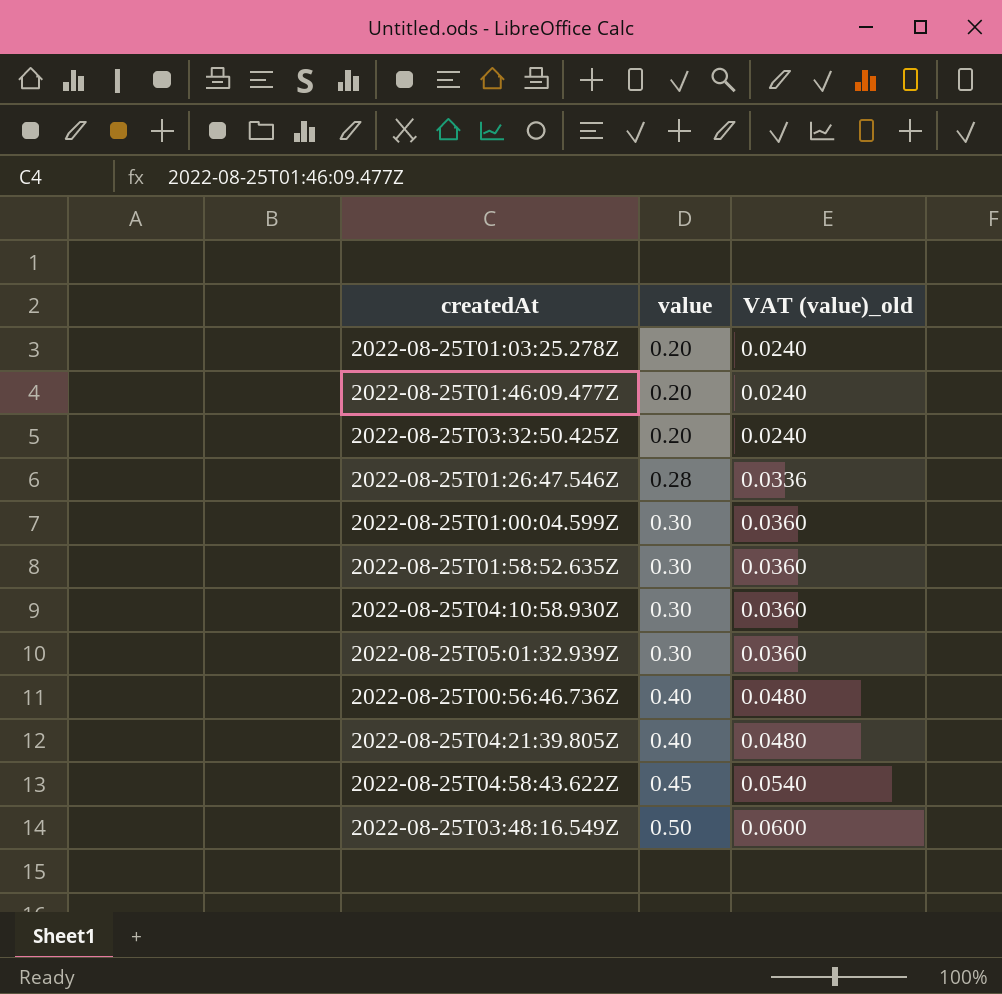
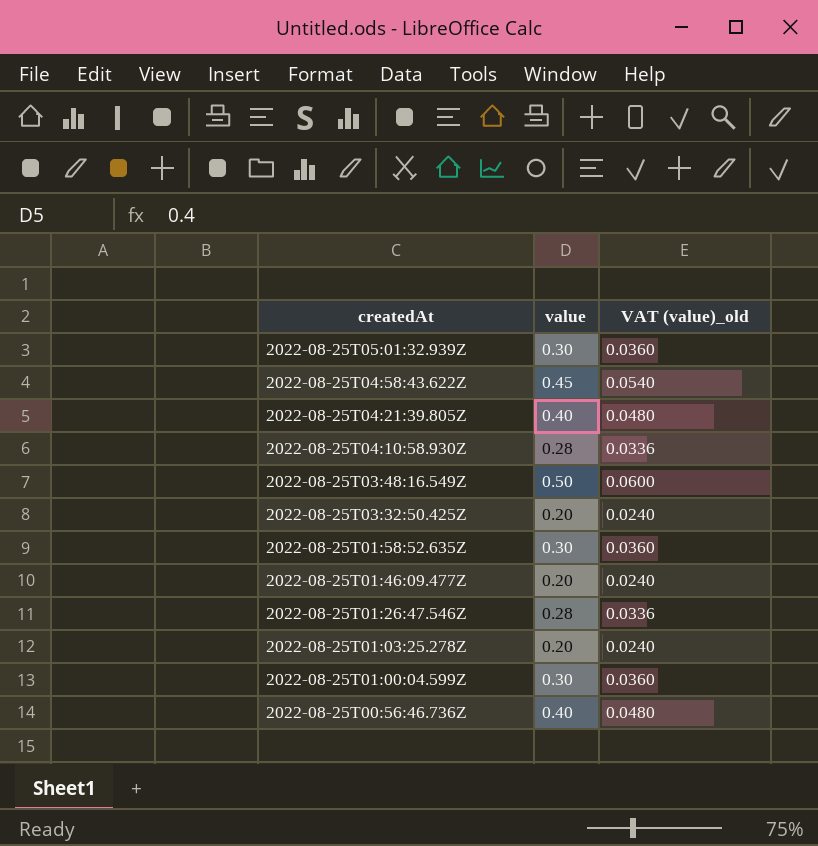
row order: value ascending -> createdAt descending
2022-08-25T04:10:58.930Z | value: 0.30 -> 0.28
2022-08-25T04:10:58.930Z | VAT (value)_old: 0.0360 -> 0.0336

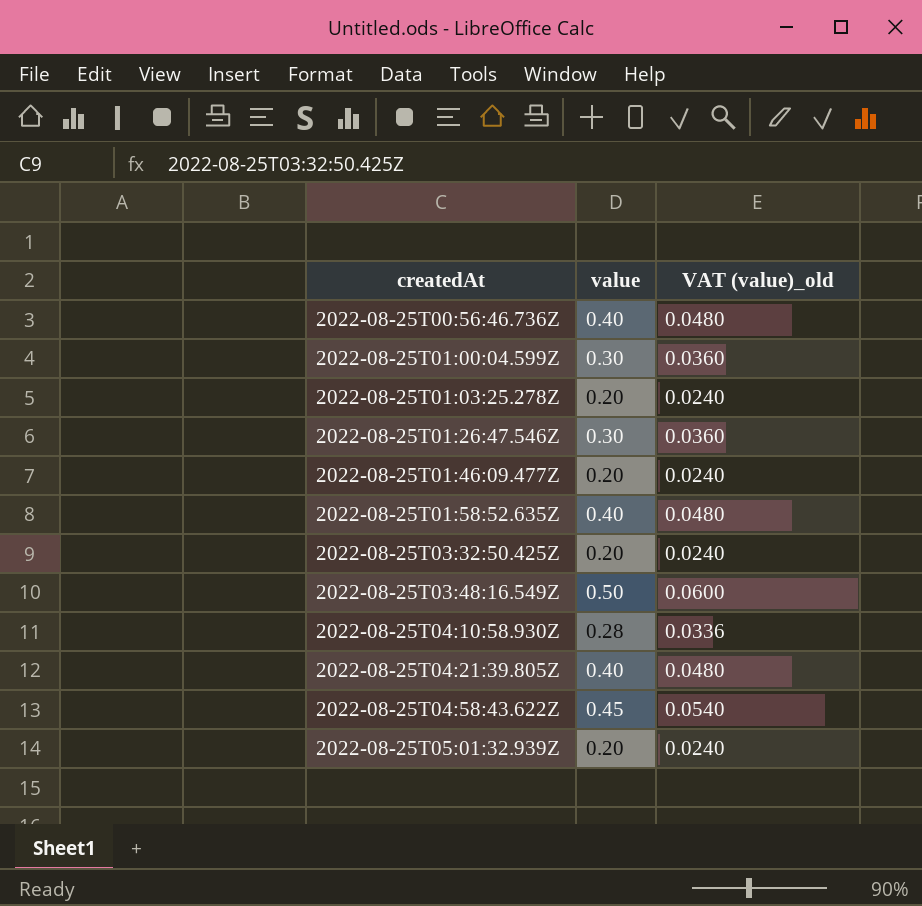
row order: createdAt descending -> createdAt ascending
2022-08-25T01:26:47.546Z | value: 0.28 -> 0.30
2022-08-25T01:26:47.546Z | VAT (value)_old: 0.0336 -> 0.0360
2022-08-25T01:58:52.635Z | value: 0.30 -> 0.40
2022-08-25T01:58:52.635Z | VAT (value)_old: 0.0360 -> 0.0480
2022-08-25T05:01:32.939Z | value: 0.30 -> 0.20
2022-08-25T05:01:32.939Z | VAT (value)_old: 0.0360 -> 0.0240

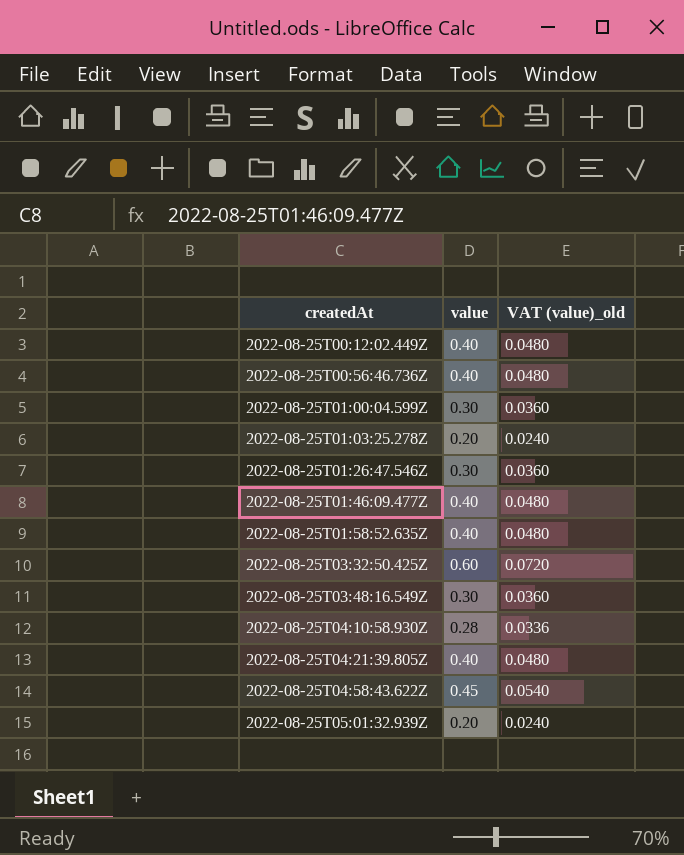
row 2022-08-25T00:12:02.449Z: none -> 0.40 | 0.0480
2022-08-25T01:46:09.477Z | value: 0.20 -> 0.40
2022-08-25T01:46:09.477Z | VAT (value)_old: 0.0240 -> 0.0480
2022-08-25T03:32:50.425Z | value: 0.20 -> 0.60
2022-08-25T03:32:50.425Z | VAT (value)_old: 0.0240 -> 0.0720
2022-08-25T03:48:16.549Z | value: 0.50 -> 0.30
2022-08-25T03:48:16.549Z | VAT (value)_old: 0.0600 -> 0.0360

